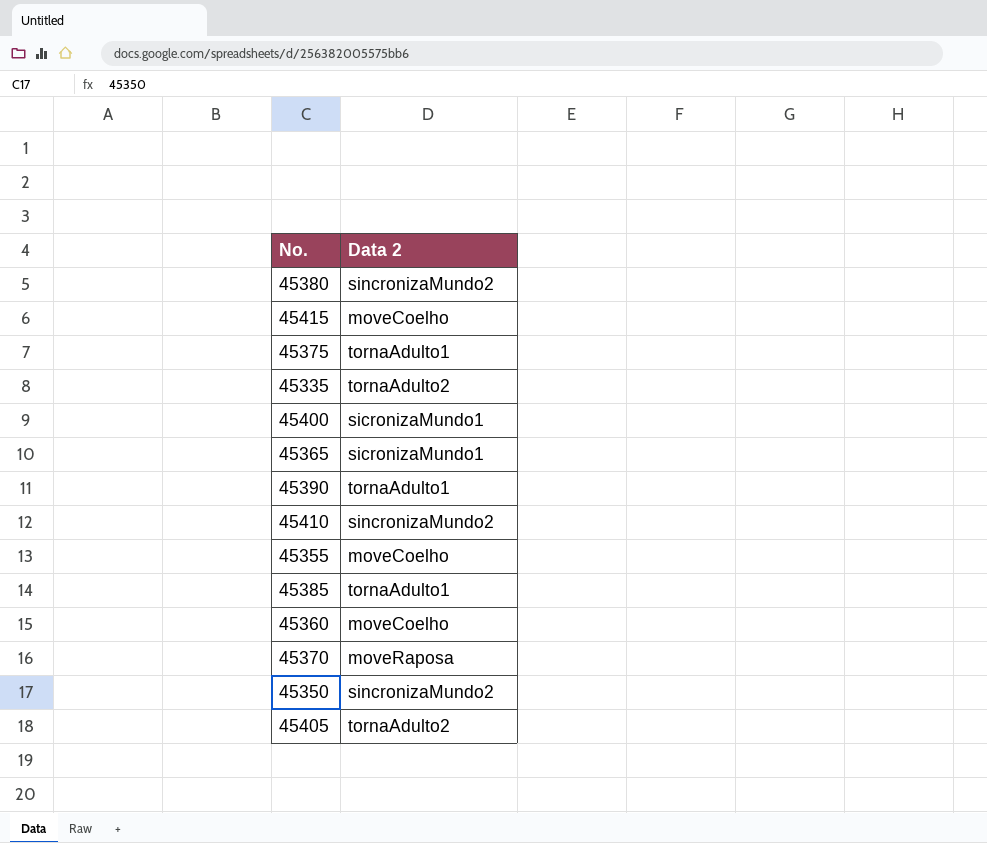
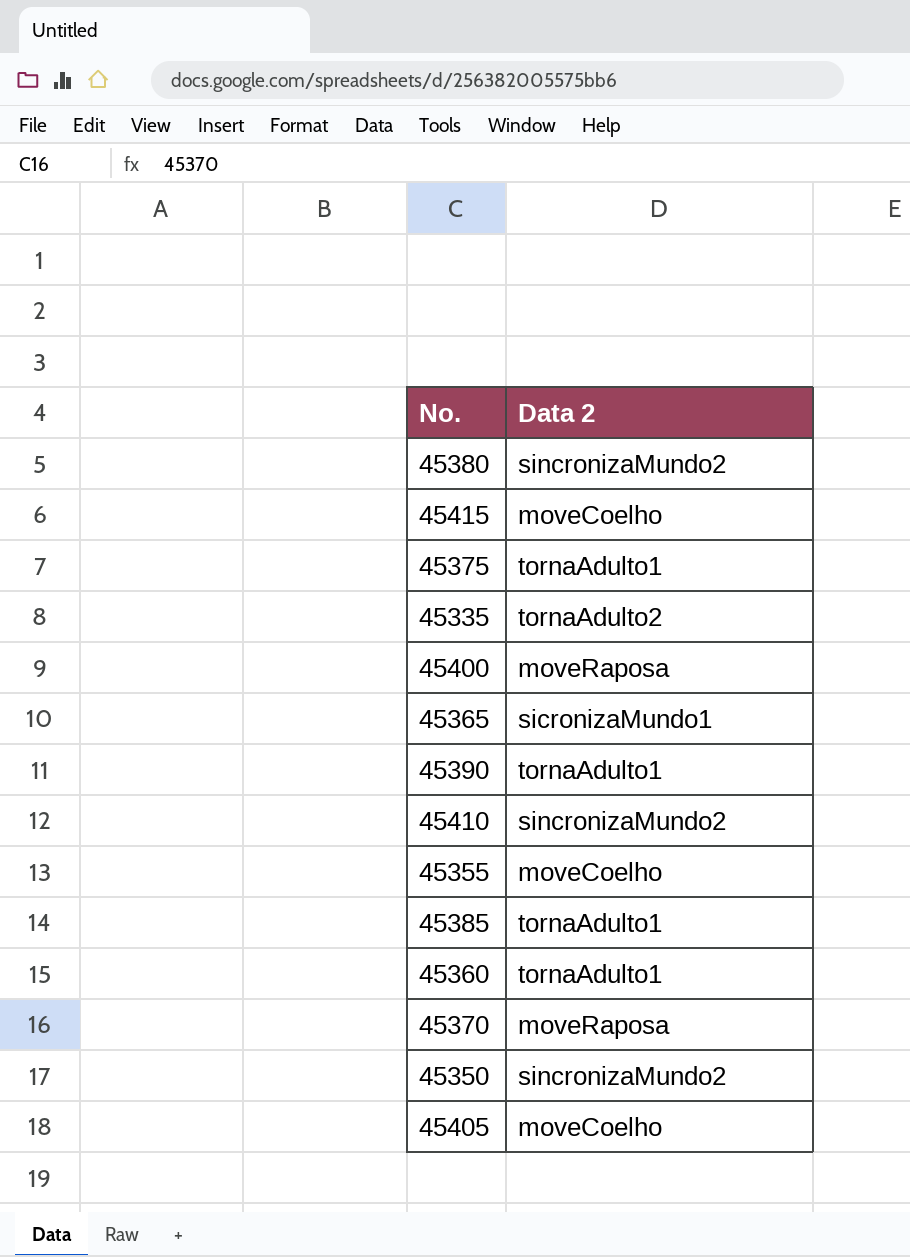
45400 | Data 2: sicronizaMundo1 -> moveRaposa
45360 | Data 2: moveCoelho -> tornaAdulto1
45405 | Data 2: tornaAdulto2 -> moveCoelho

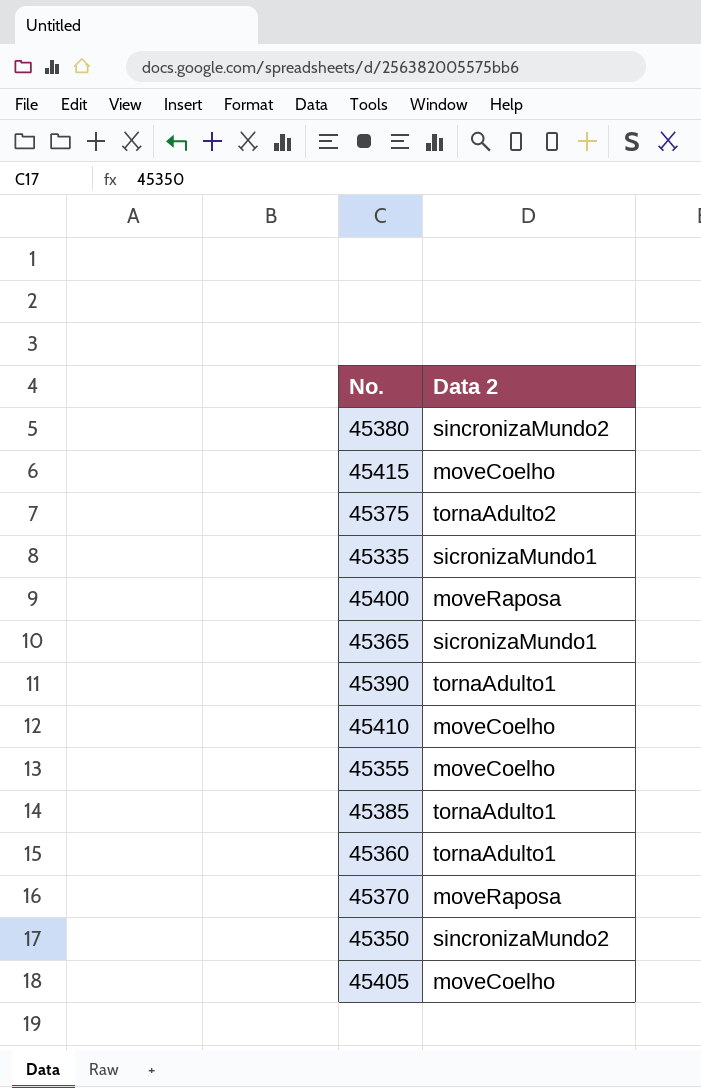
45375 | Data 2: tornaAdulto1 -> tornaAdulto2
45335 | Data 2: tornaAdulto2 -> sicronizaMundo1
45410 | Data 2: sincronizaMundo2 -> moveCoelho

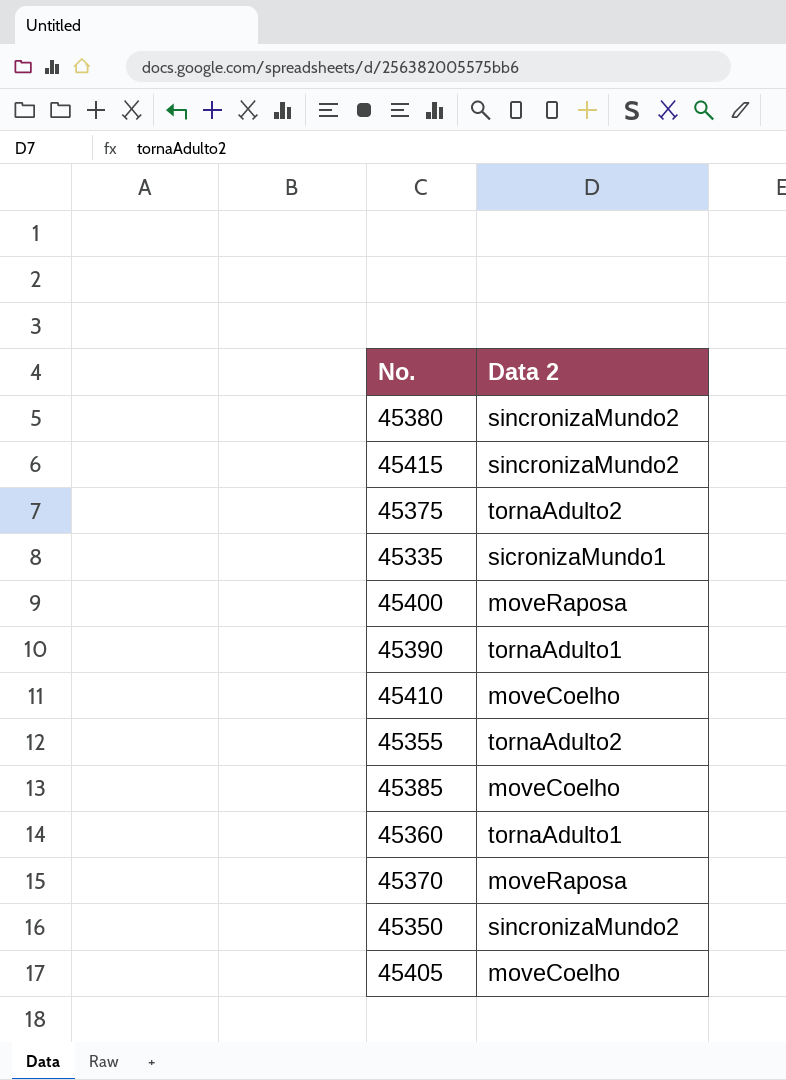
row 45365: sicronizaMundo1 -> none
45415 | Data 2: moveCoelho -> sincronizaMundo2
45355 | Data 2: moveCoelho -> tornaAdulto2
45385 | Data 2: tornaAdulto1 -> moveCoelho

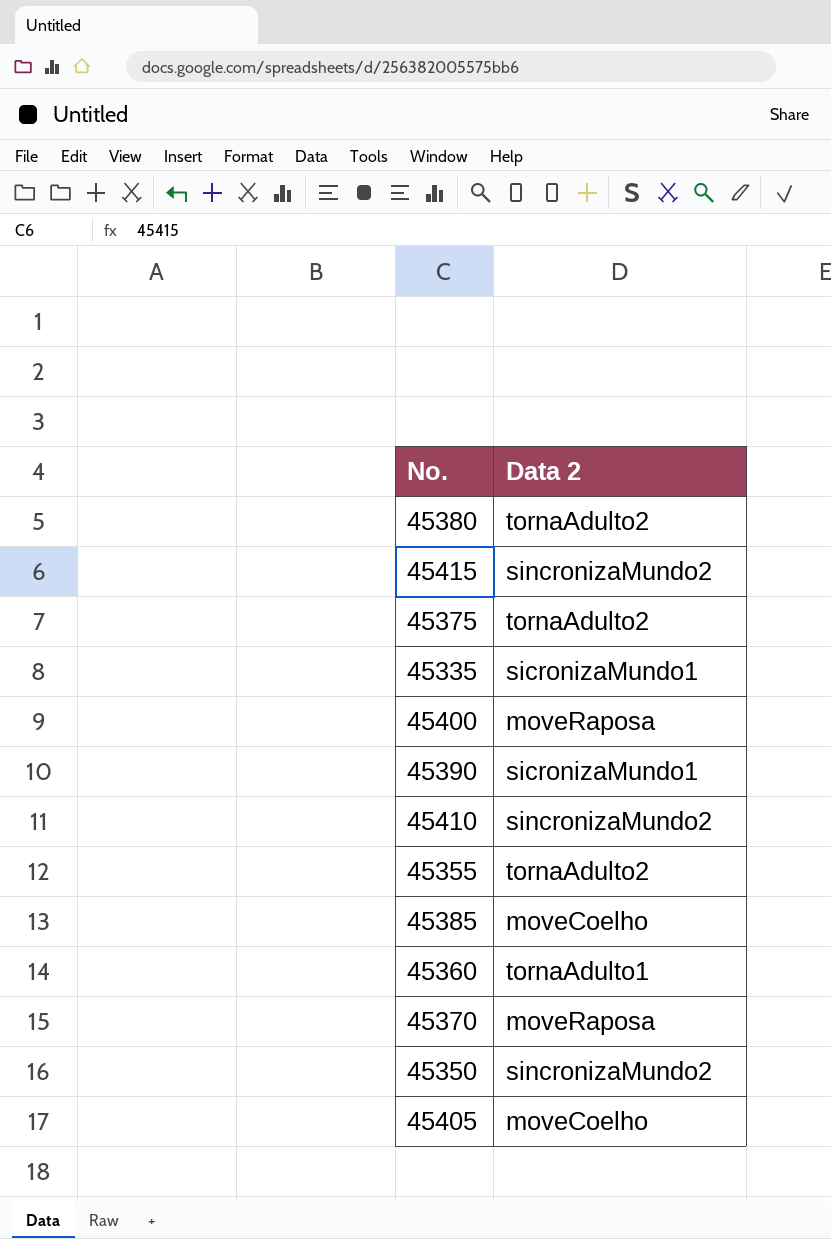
45380 | Data 2: sincronizaMundo2 -> tornaAdulto2
45390 | Data 2: tornaAdulto1 -> sicronizaMundo1
45410 | Data 2: moveCoelho -> sincronizaMundo2

